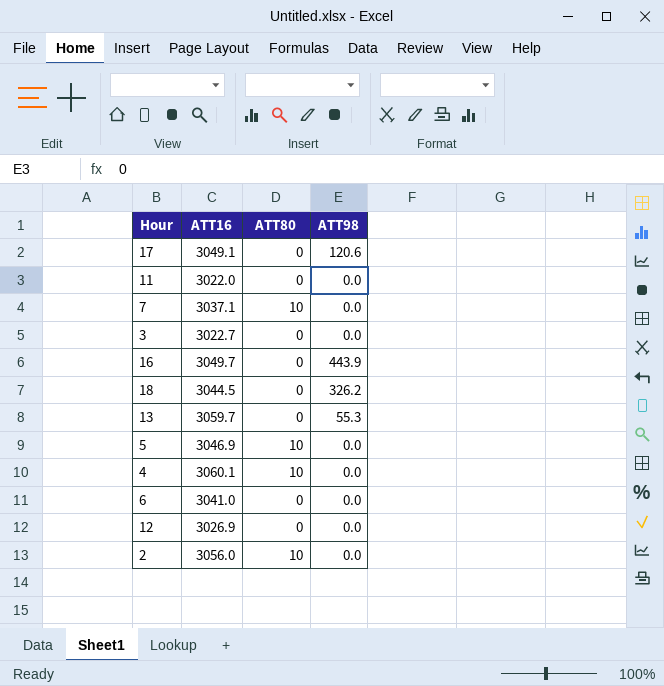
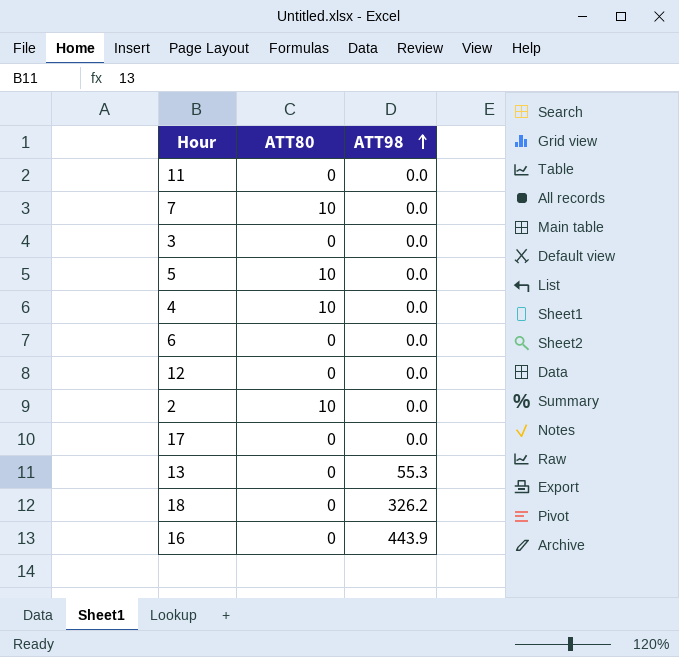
row order: none -> ATT98 ascending
column ATT16 | position: 2 -> none
17 | ATT98: 120.6 -> 0.0

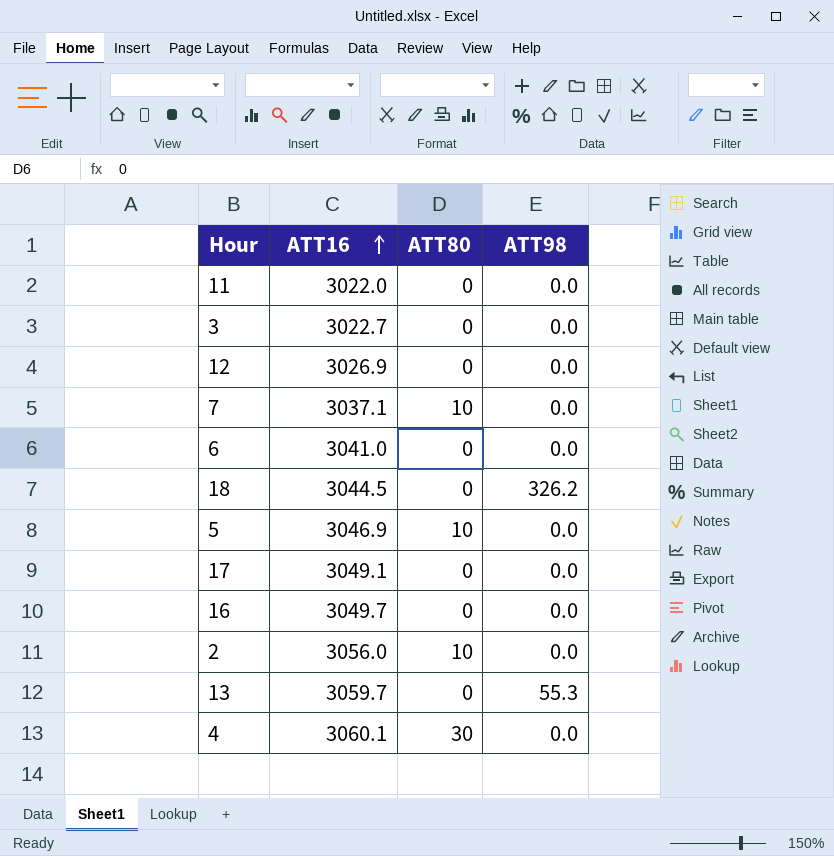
row order: ATT98 ascending -> ATT16 ascending
column ATT16 | position: none -> 2
16 | ATT98: 443.9 -> 0.0
4 | ATT80: 10 -> 30

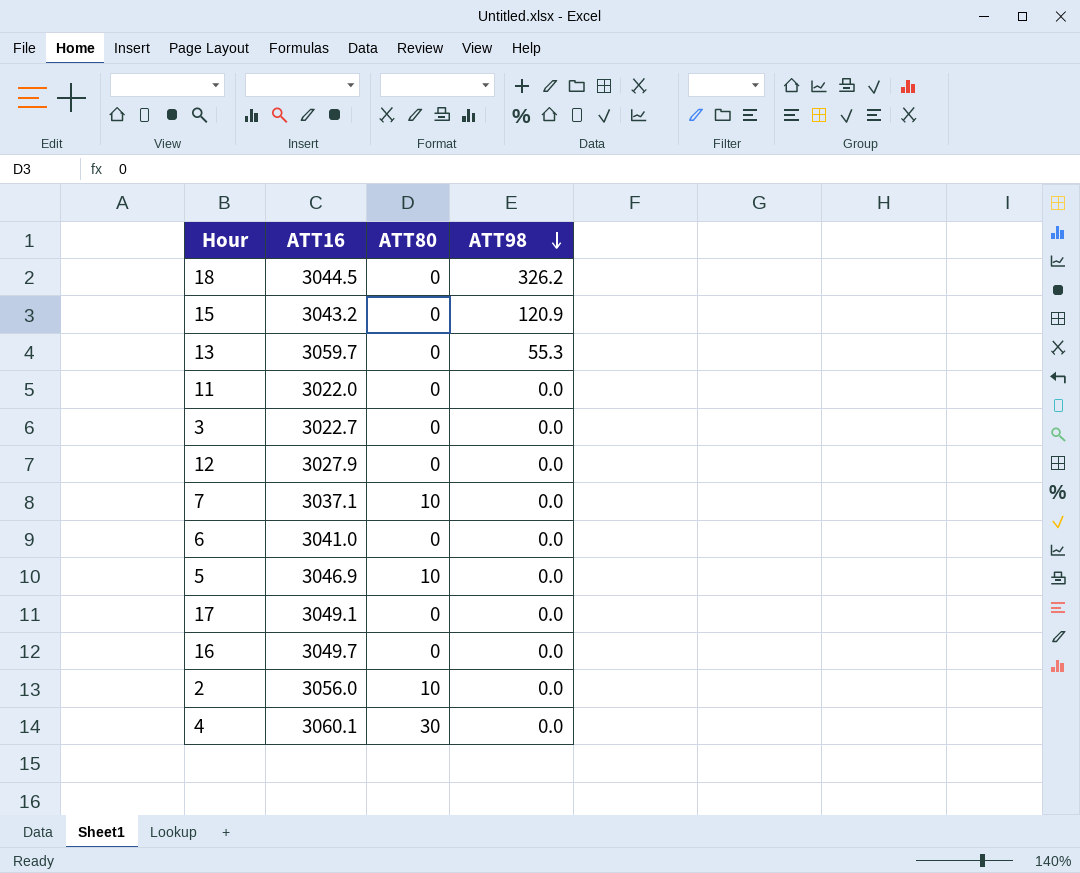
row order: ATT16 ascending -> ATT98 descending
row 15: none -> 3043.2 | 0 | 120.9
12 | ATT16: 3026.9 -> 3027.9

